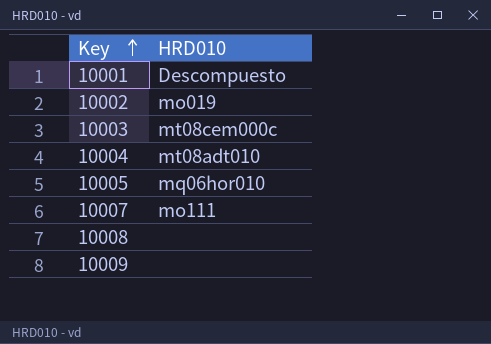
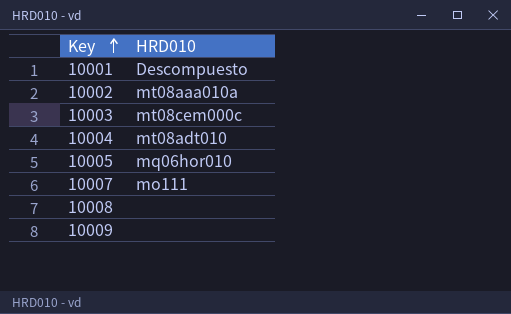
10002 | HRD010: mo019 -> mt08aaa010a

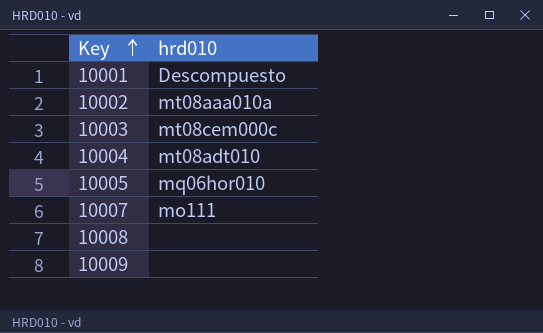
column name: HRD010 -> hrd010

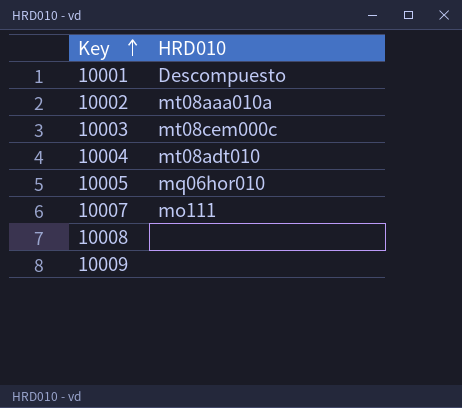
column name: hrd010 -> HRD010

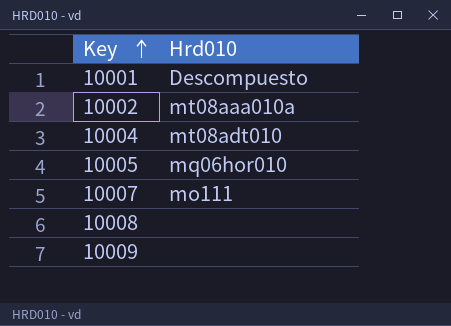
column name: HRD010 -> Hrd010
row 10003: mt08cem000c -> none

